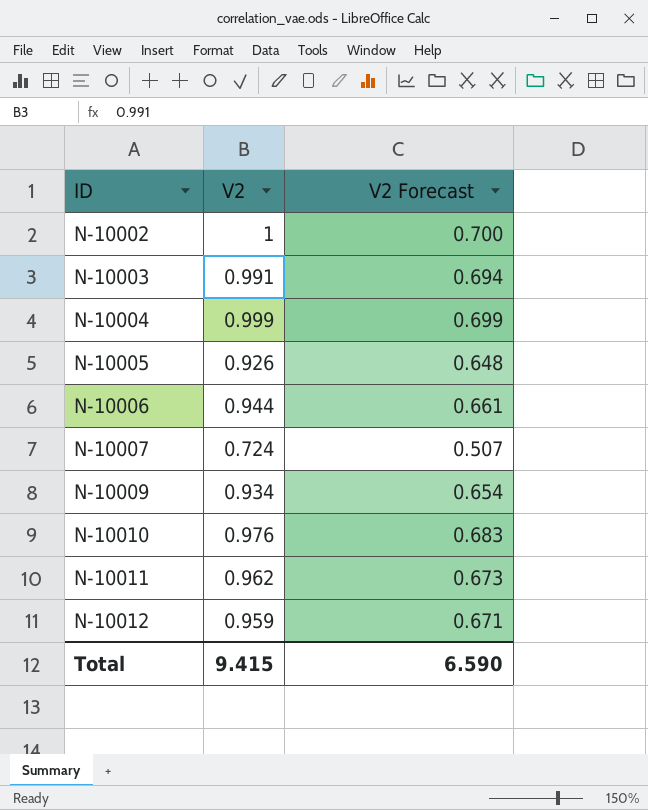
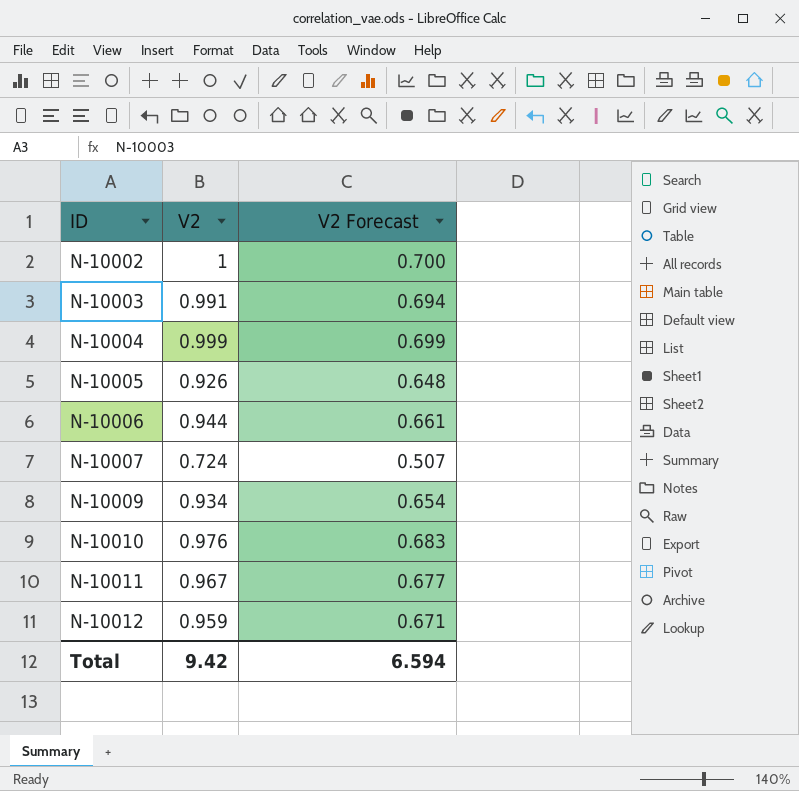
N-10011 | V2: 0.962 -> 0.967
N-10011 | V2 Forecast: 0.673 -> 0.677
Total | V2: 9.415 -> 9.42
Total | V2 Forecast: 6.590 -> 6.594

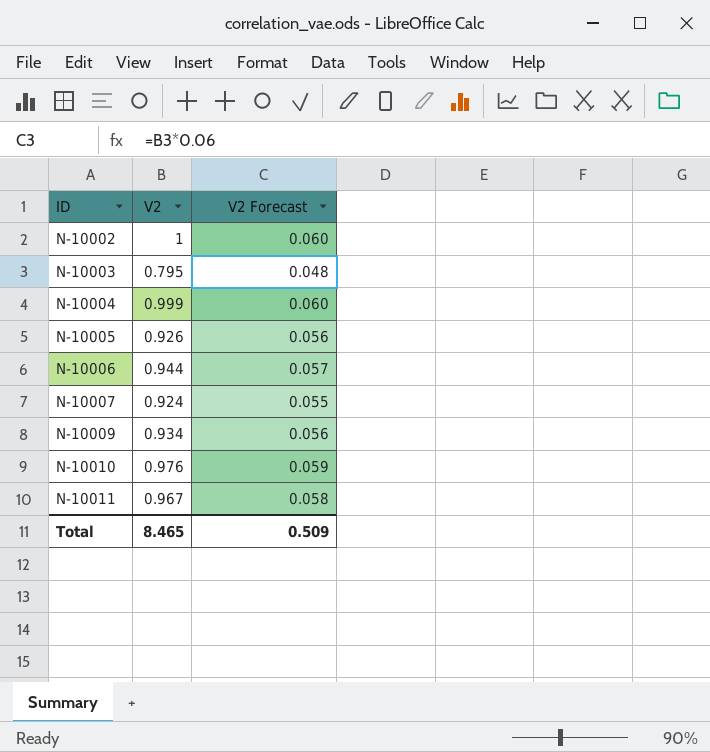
column V2 Forecast | formula: [V2] * 0.7 -> [V2] * 0.06
row N-10012: 0.959 | 0.671 -> none
N-10003 | V2: 0.991 -> 0.795
N-10007 | V2: 0.724 -> 0.924
Total | V2: 9.42 -> 8.465
Total | V2 Forecast: 6.594 -> 0.509

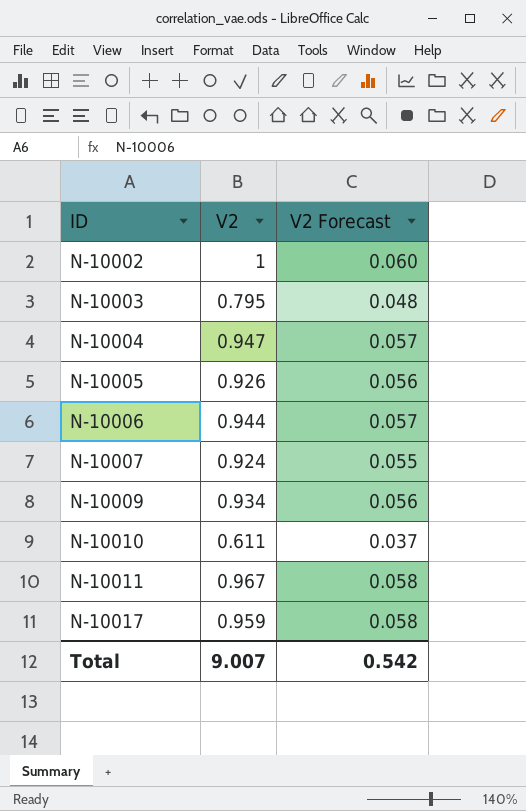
N-10004 | V2: 0.999 -> 0.947
N-10004 | V2 Forecast: 0.060 -> 0.057
N-10010 | V2: 0.976 -> 0.611
N-10010 | V2 Forecast: 0.059 -> 0.037
row N-10017: none -> 0.959 | 0.058
Total | V2: 8.465 -> 9.007
Total | V2 Forecast: 0.509 -> 0.542

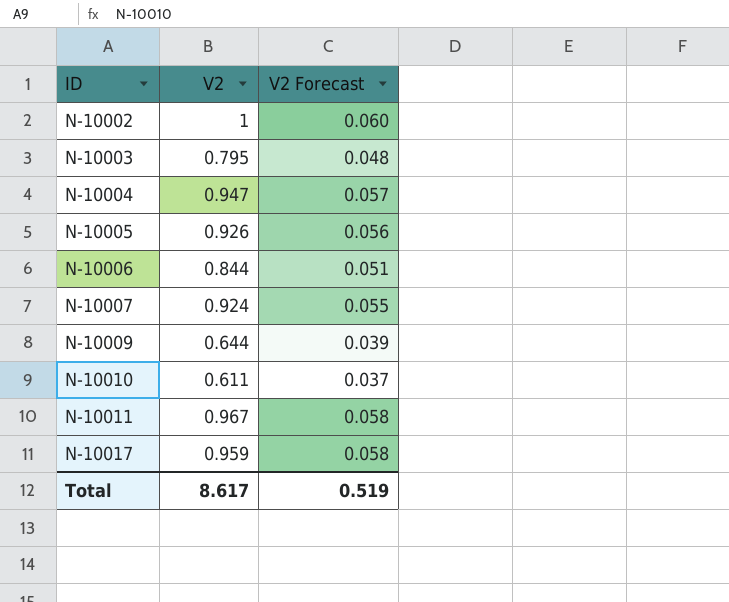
N-10006 | V2: 0.944 -> 0.844
N-10006 | V2 Forecast: 0.057 -> 0.051
N-10009 | V2: 0.934 -> 0.644
N-10009 | V2 Forecast: 0.056 -> 0.039
Total | V2: 9.007 -> 8.617
Total | V2 Forecast: 0.542 -> 0.519

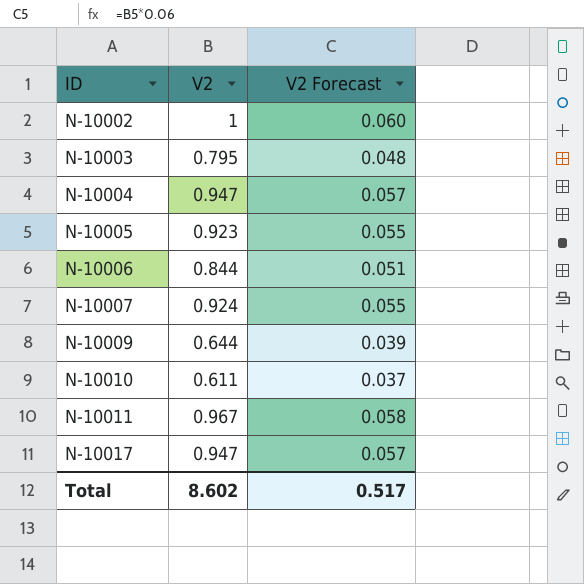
N-10005 | V2: 0.926 -> 0.923
N-10005 | V2 Forecast: 0.056 -> 0.055
N-10017 | V2: 0.959 -> 0.947
N-10017 | V2 Forecast: 0.058 -> 0.057
Total | V2: 8.617 -> 8.602
Total | V2 Forecast: 0.519 -> 0.517

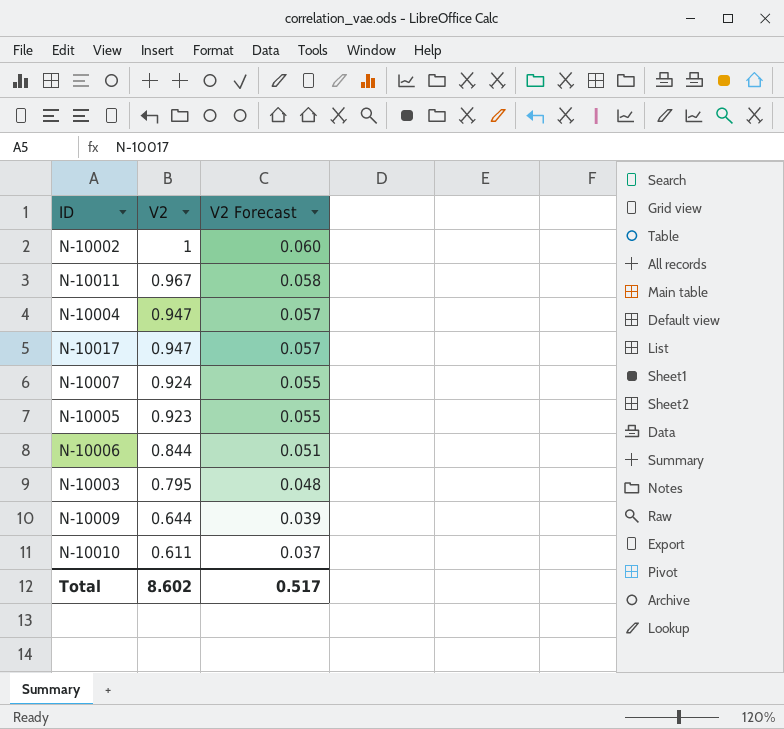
row order: ID ascending -> V2 descending

